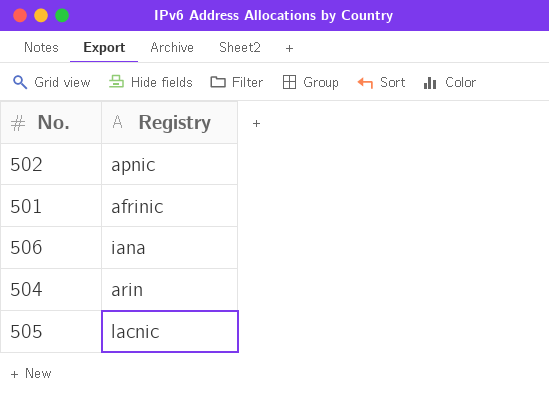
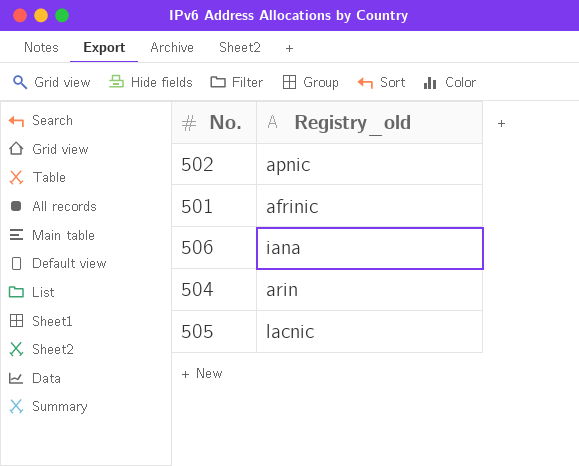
column name: Registry -> Registry_old

